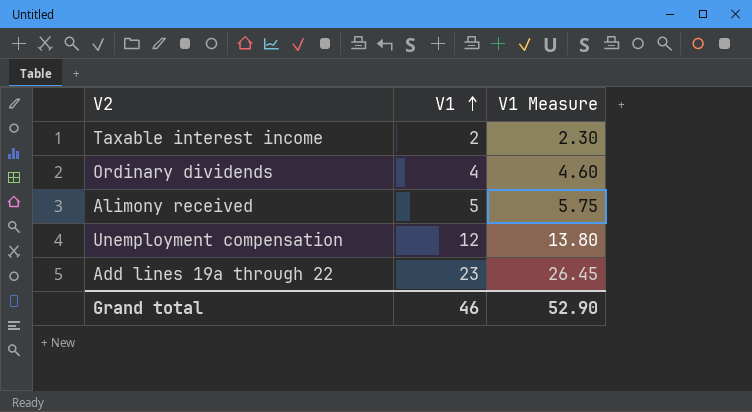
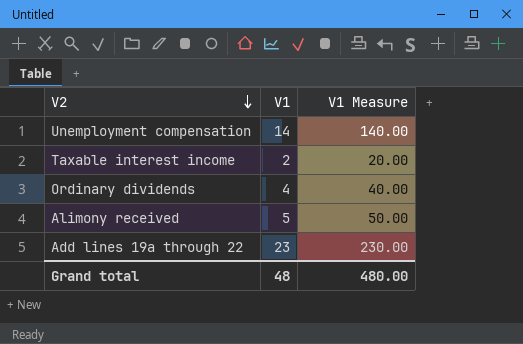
row order: V1 ascending -> V2 descending
column V1 Measure | formula: [V1] * 1.15 -> [V1] * 10
Unemployment compensation | V1: 12 -> 14
Grand total | V1: 46 -> 48
Grand total | V1 Measure: 52.90 -> 480.00

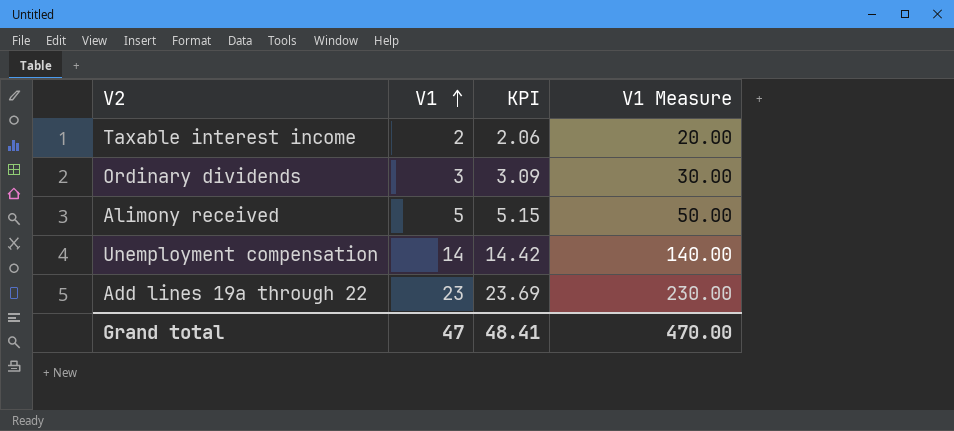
row order: V2 descending -> V1 ascending
column KPI | formula: none -> [V1] * 1.03
Ordinary dividends | V1: 4 -> 3
Ordinary dividends | V1 Measure: 40.00 -> 30.00
Grand total | V1: 48 -> 47
Grand total | V1 Measure: 480.00 -> 470.00

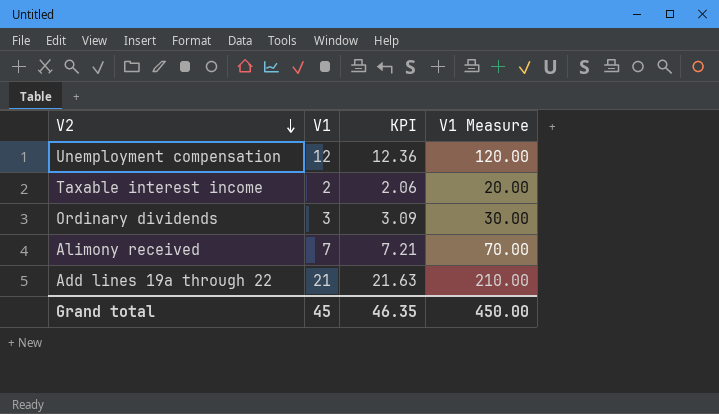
row order: V1 ascending -> V2 descending
Unemployment compensation | V1: 14 -> 12
Unemployment compensation | KPI: 14.42 -> 12.36
Unemployment compensation | V1 Measure: 140.00 -> 120.00
Alimony received | V1: 5 -> 7
Alimony received | KPI: 5.15 -> 7.21
Alimony received | V1 Measure: 50.00 -> 70.00
Add lines 19a through 22 | V1: 23 -> 21
Add lines 19a through 22 | KPI: 23.69 -> 21.63
Add lines 19a through 22 | V1 Measure: 230.00 -> 210.00
Grand total | V1: 47 -> 45
Grand total | KPI: 48.41 -> 46.35
Grand total | V1 Measure: 470.00 -> 450.00

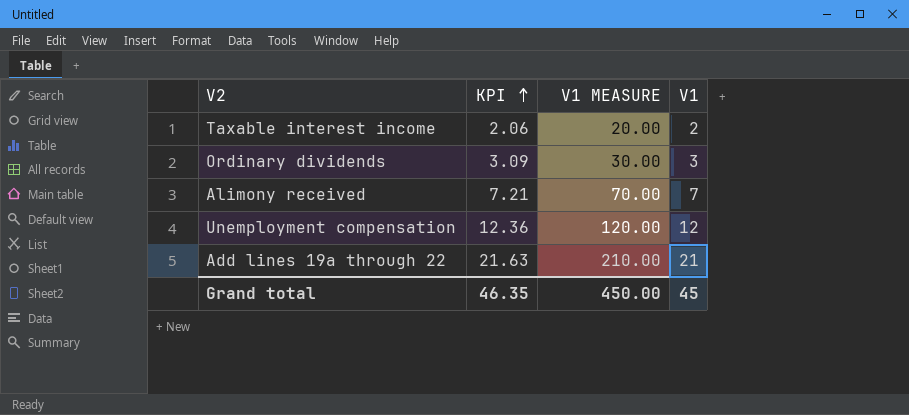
row order: V2 descending -> KPI ascending
column name: V1 Measure -> V1 MEASURE
column V1 | position: 2 -> 4

